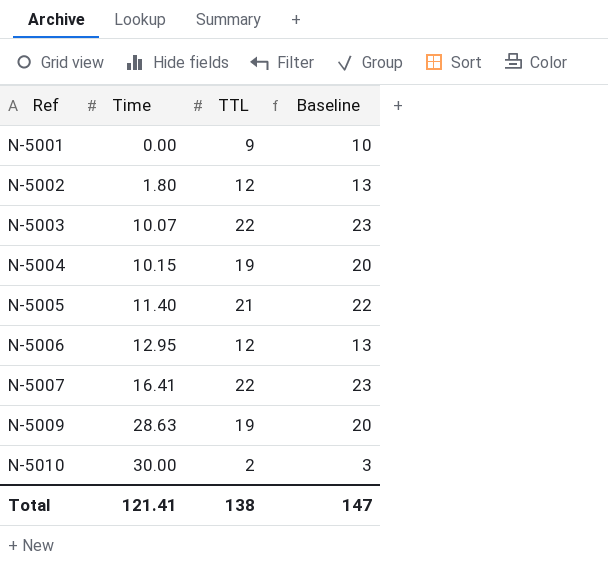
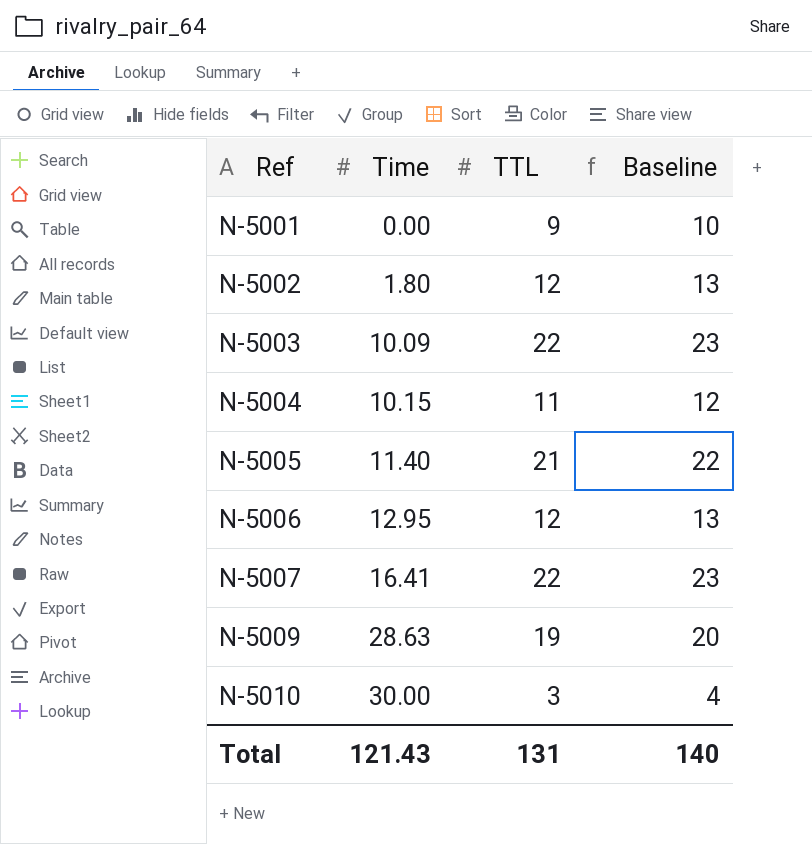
N-5003 | Time: 10.07 -> 10.09
N-5004 | TTL: 19 -> 11
N-5004 | Baseline: 20 -> 12
N-5010 | TTL: 2 -> 3
N-5010 | Baseline: 3 -> 4
Total | Time: 121.41 -> 121.43
Total | TTL: 138 -> 131
Total | Baseline: 147 -> 140

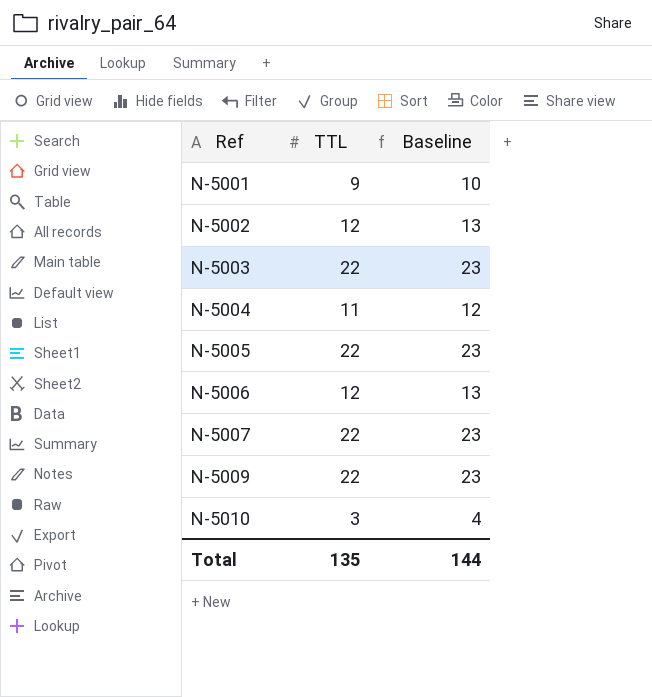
column Time | position: 2 -> none
N-5005 | TTL: 21 -> 22
N-5005 | Baseline: 22 -> 23
N-5009 | TTL: 19 -> 22
N-5009 | Baseline: 20 -> 23
Total | TTL: 131 -> 135
Total | Baseline: 140 -> 144

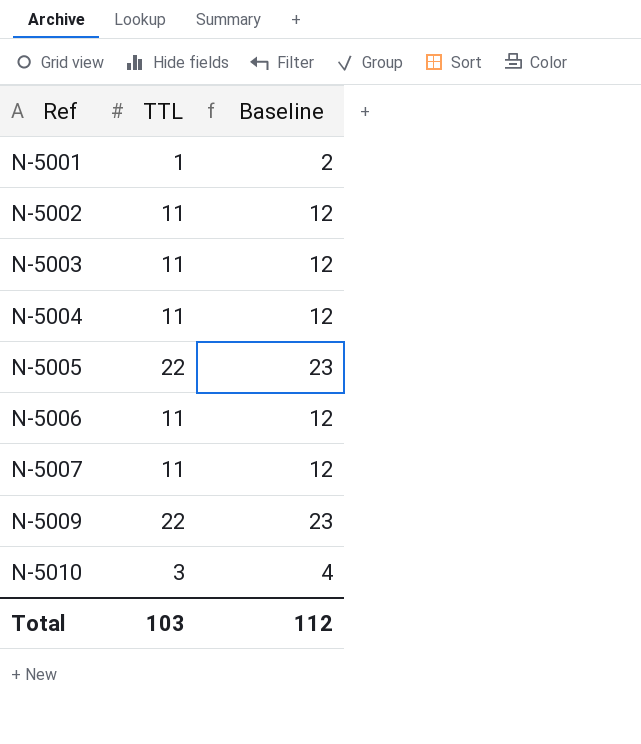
N-5001 | TTL: 9 -> 1
N-5001 | Baseline: 10 -> 2
N-5002 | TTL: 12 -> 11
N-5002 | Baseline: 13 -> 12
N-5003 | TTL: 22 -> 11
N-5003 | Baseline: 23 -> 12
N-5006 | TTL: 12 -> 11
N-5006 | Baseline: 13 -> 12
N-5007 | TTL: 22 -> 11
N-5007 | Baseline: 23 -> 12
Total | TTL: 135 -> 103
Total | Baseline: 144 -> 112

